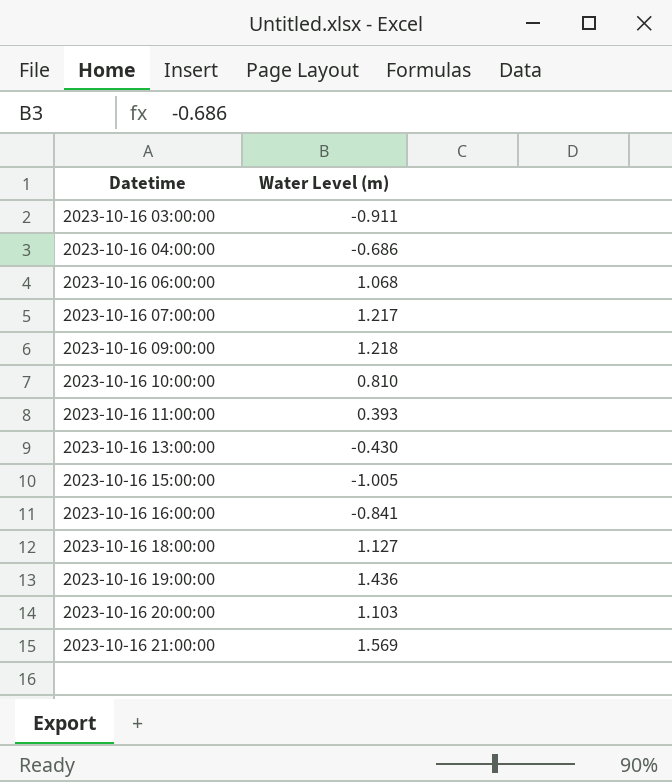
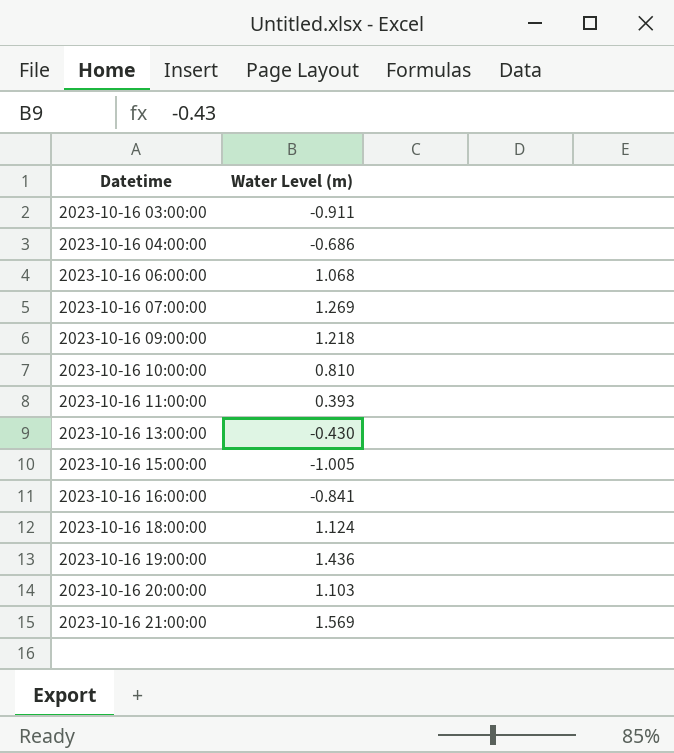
2023-10-16 07:00:00 | Water Level (m): 1.217 -> 1.269
2023-10-16 18:00:00 | Water Level (m): 1.127 -> 1.124

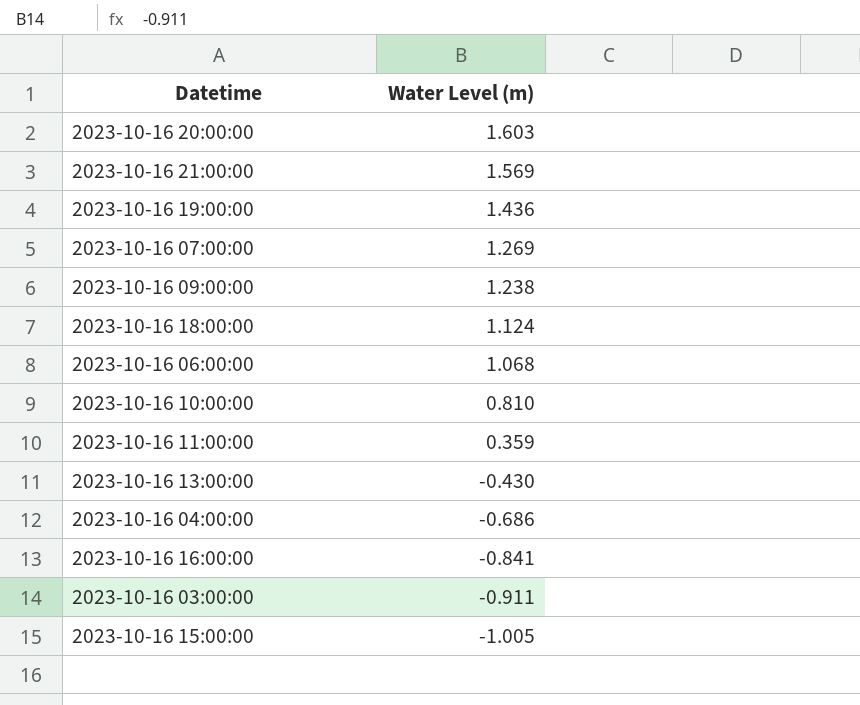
row order: Datetime ascending -> Water Level (m) descending
2023-10-16 20:00:00 | Water Level (m): 1.103 -> 1.603
2023-10-16 09:00:00 | Water Level (m): 1.218 -> 1.238
2023-10-16 11:00:00 | Water Level (m): 0.393 -> 0.359

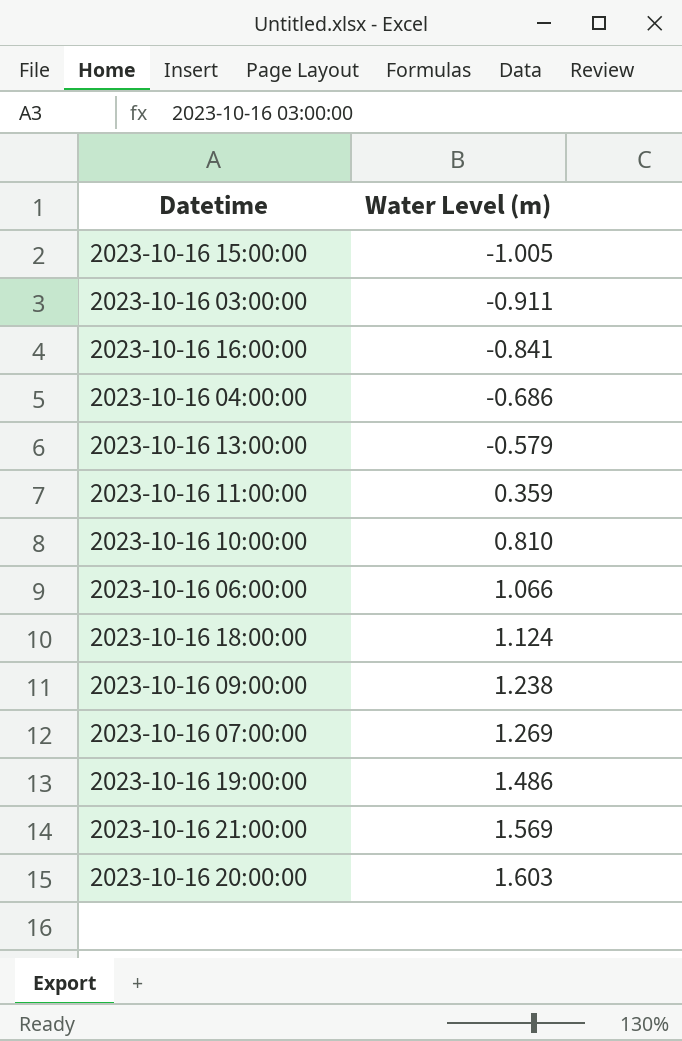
row order: Water Level (m) descending -> Water Level (m) ascending
2023-10-16 13:00:00 | Water Level (m): -0.430 -> -0.579
2023-10-16 06:00:00 | Water Level (m): 1.068 -> 1.066
2023-10-16 19:00:00 | Water Level (m): 1.436 -> 1.486

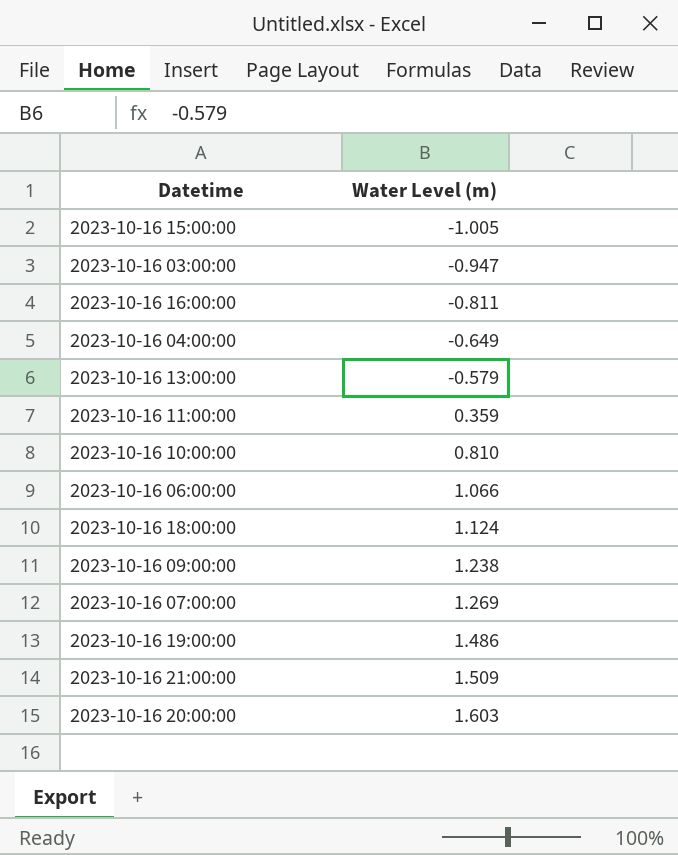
2023-10-16 03:00:00 | Water Level (m): -0.911 -> -0.947
2023-10-16 16:00:00 | Water Level (m): -0.841 -> -0.811
2023-10-16 04:00:00 | Water Level (m): -0.686 -> -0.649
2023-10-16 21:00:00 | Water Level (m): 1.569 -> 1.509

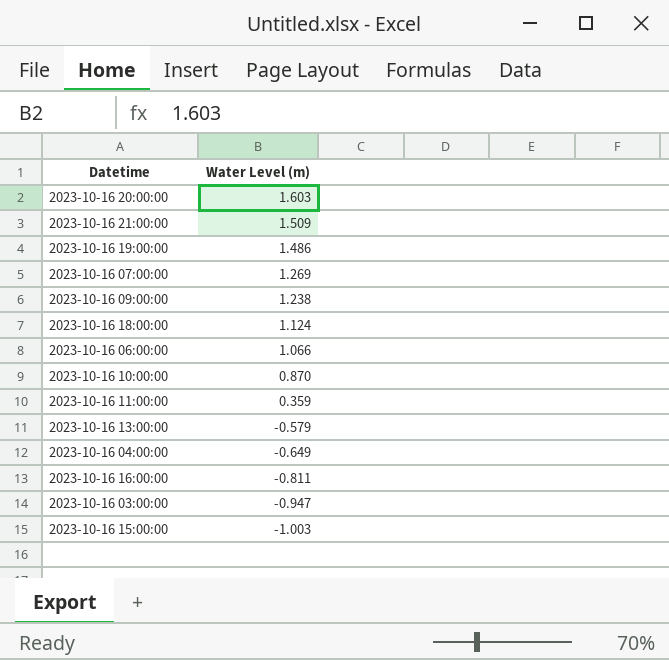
row order: Water Level (m) ascending -> Water Level (m) descending
2023-10-16 10:00:00 | Water Level (m): 0.810 -> 0.870
2023-10-16 15:00:00 | Water Level (m): -1.005 -> -1.003

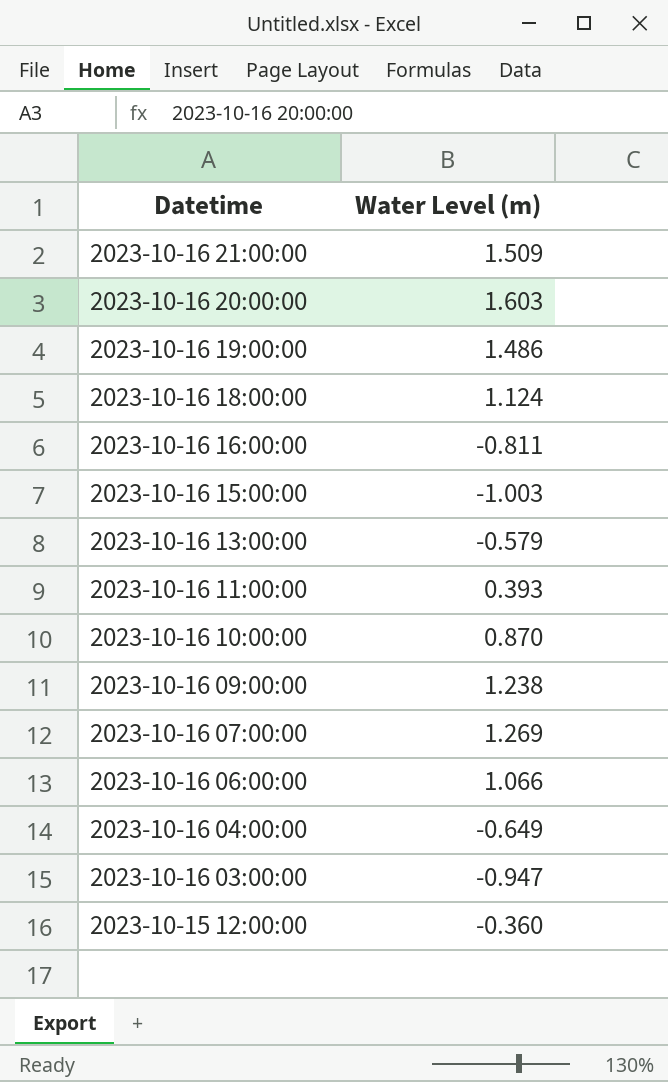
row order: Water Level (m) descending -> Datetime descending
2023-10-16 11:00:00 | Water Level (m): 0.359 -> 0.393
row 2023-10-15 12:00:00: none -> -0.360

